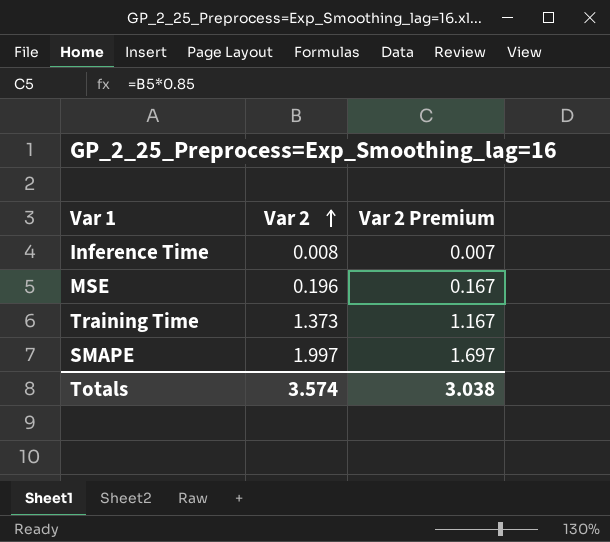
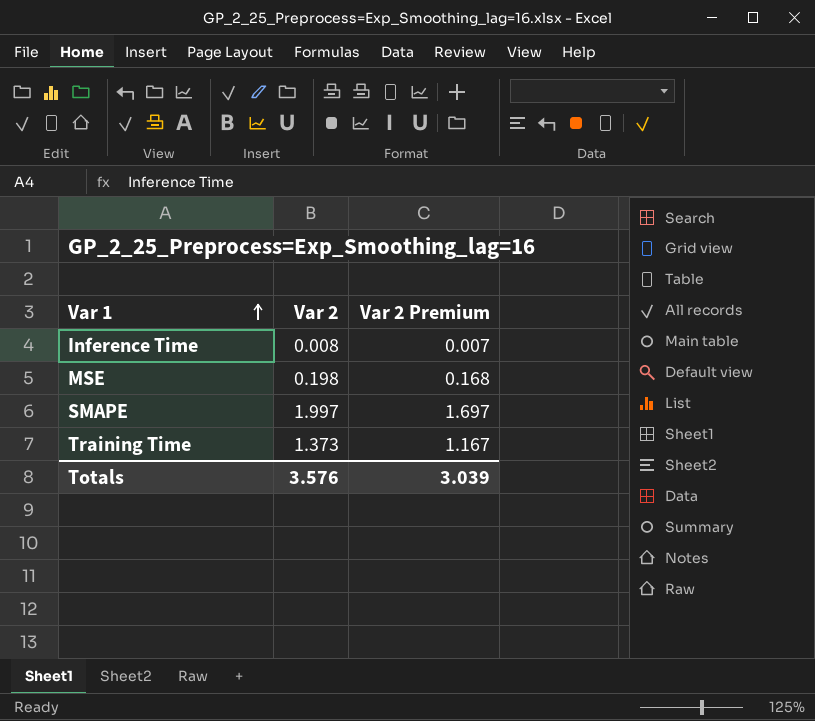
row order: Var 2 ascending -> Var 1 ascending
MSE | Var 2: 0.196 -> 0.198
MSE | Var 2 Premium: 0.167 -> 0.168
Totals | Var 2: 3.574 -> 3.576
Totals | Var 2 Premium: 3.038 -> 3.039

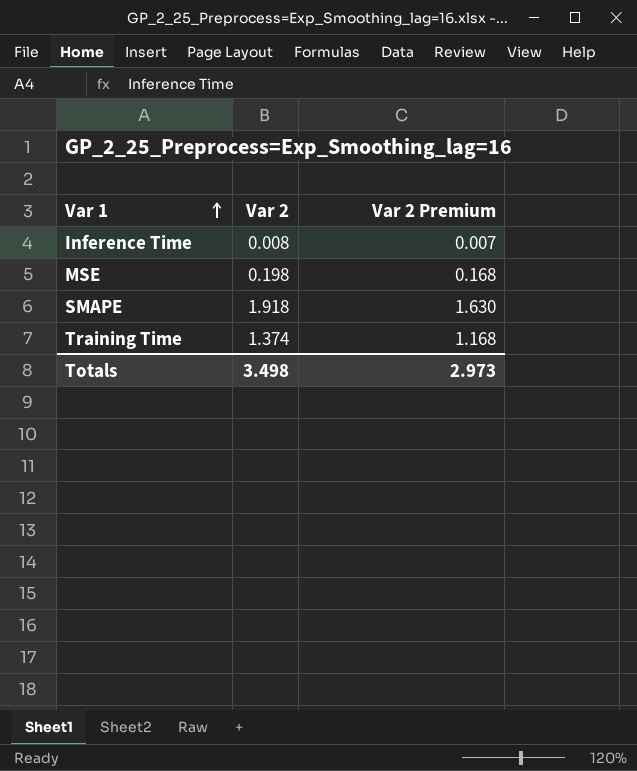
SMAPE | Var 2: 1.997 -> 1.918
SMAPE | Var 2 Premium: 1.697 -> 1.630
Training Time | Var 2: 1.373 -> 1.374
Training Time | Var 2 Premium: 1.167 -> 1.168
Totals | Var 2: 3.576 -> 3.498
Totals | Var 2 Premium: 3.039 -> 2.973

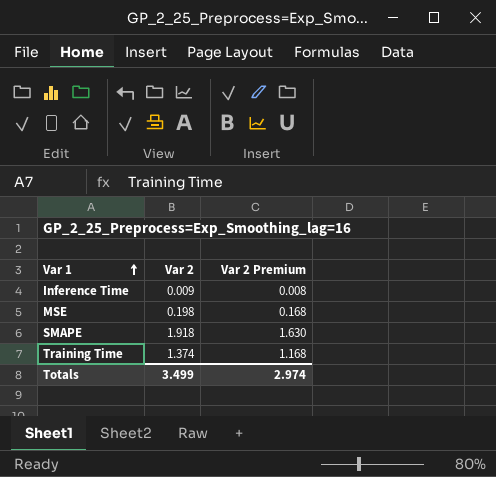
Inference Time | Var 2: 0.008 -> 0.009
Inference Time | Var 2 Premium: 0.007 -> 0.008
Totals | Var 2: 3.498 -> 3.499
Totals | Var 2 Premium: 2.973 -> 2.974

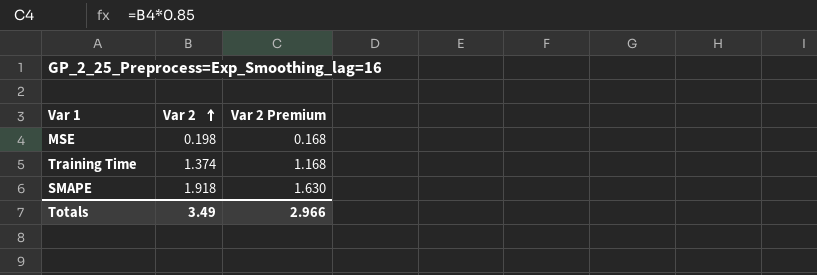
row order: Var 1 ascending -> Var 2 ascending
row Inference Time: 0.009 | 0.008 -> none
Totals | Var 2: 3.499 -> 3.49
Totals | Var 2 Premium: 2.974 -> 2.966

